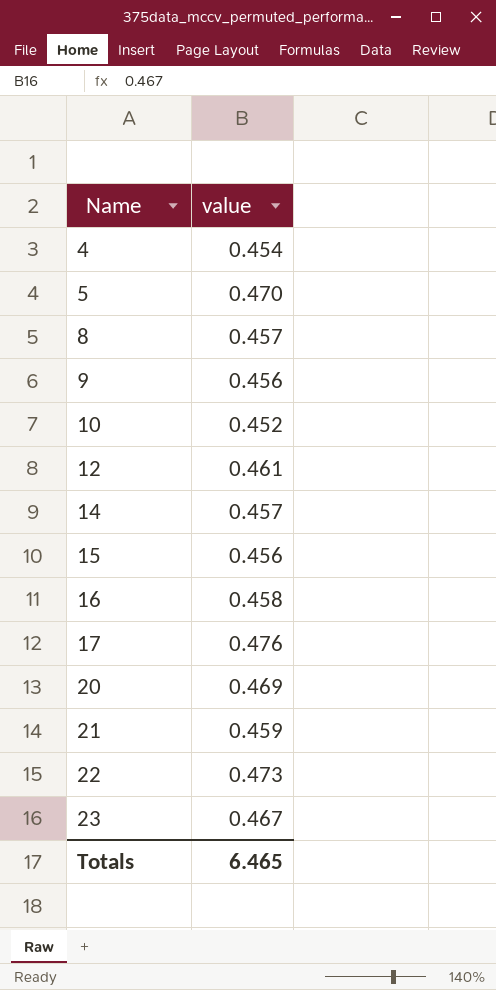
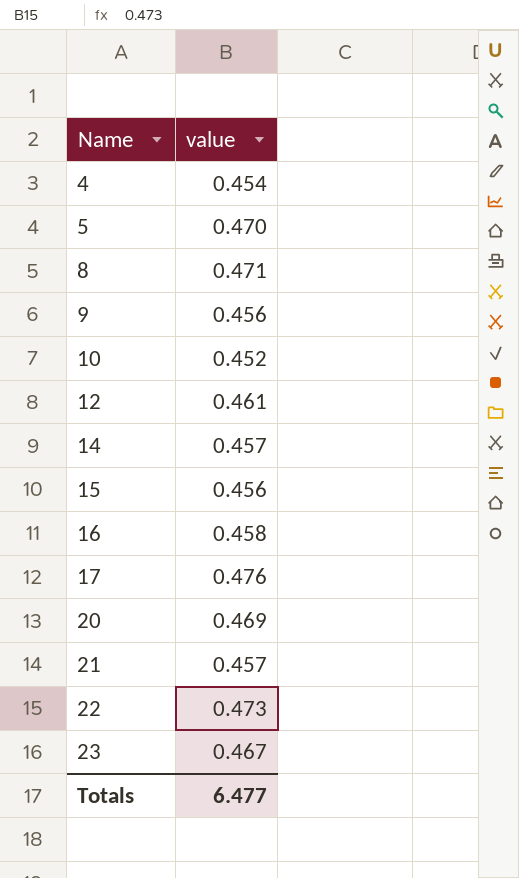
8 | value: 0.457 -> 0.471
21 | value: 0.459 -> 0.457
Totals | value: 6.465 -> 6.477

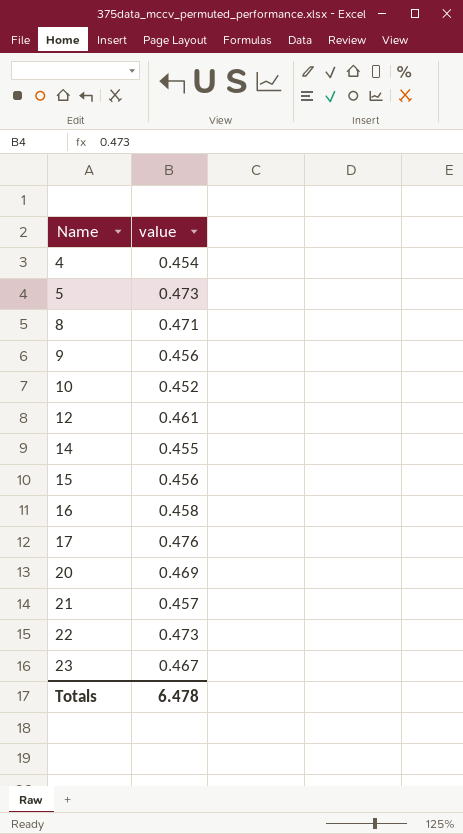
5 | value: 0.470 -> 0.473
14 | value: 0.457 -> 0.455
Totals | value: 6.477 -> 6.478

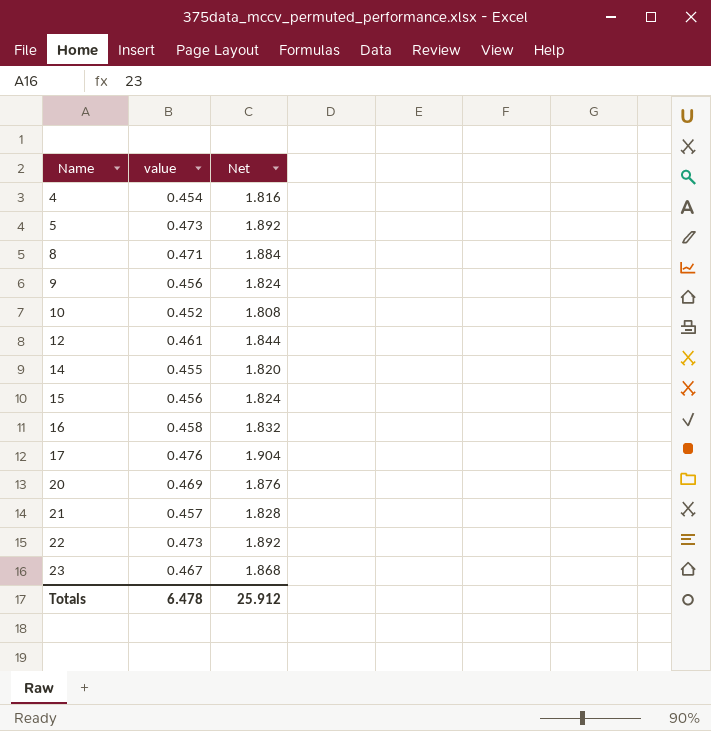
column Net | formula: none -> [value] * 4

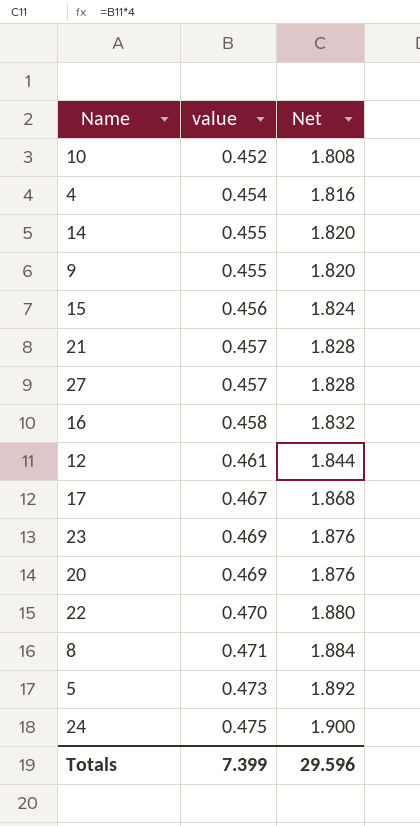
row order: Name ascending -> value ascending
9 | value: 0.456 -> 0.455
9 | Net: 1.824 -> 1.820
row 27: none -> 0.457 | 1.828
17 | value: 0.476 -> 0.467
17 | Net: 1.904 -> 1.868
23 | value: 0.467 -> 0.469
23 | Net: 1.868 -> 1.876
22 | value: 0.473 -> 0.470
22 | Net: 1.892 -> 1.880
row 24: none -> 0.475 | 1.900
Totals | value: 6.478 -> 7.399
Totals | Net: 25.912 -> 29.596

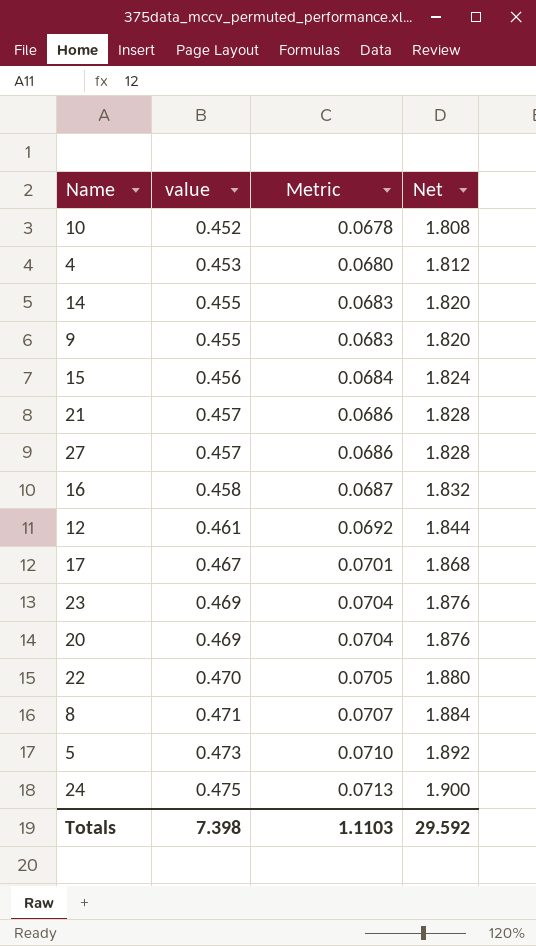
column Metric | formula: none -> [value] * 0.15
4 | value: 0.454 -> 0.453
4 | Net: 1.816 -> 1.812
Totals | value: 7.399 -> 7.398
Totals | Net: 29.596 -> 29.592

